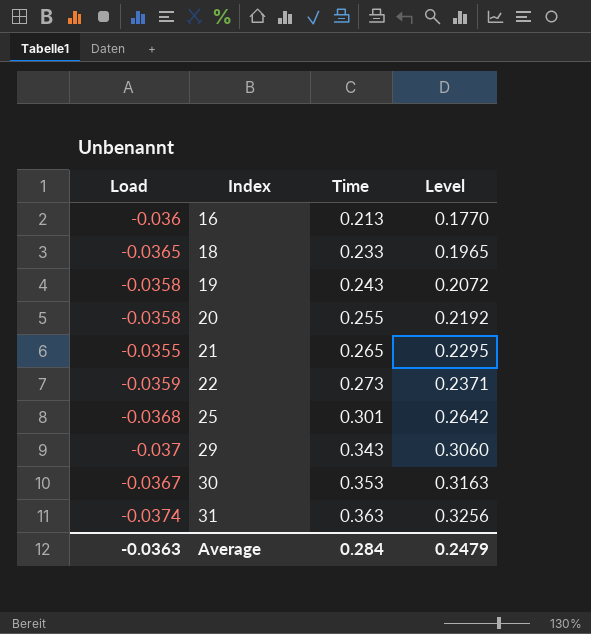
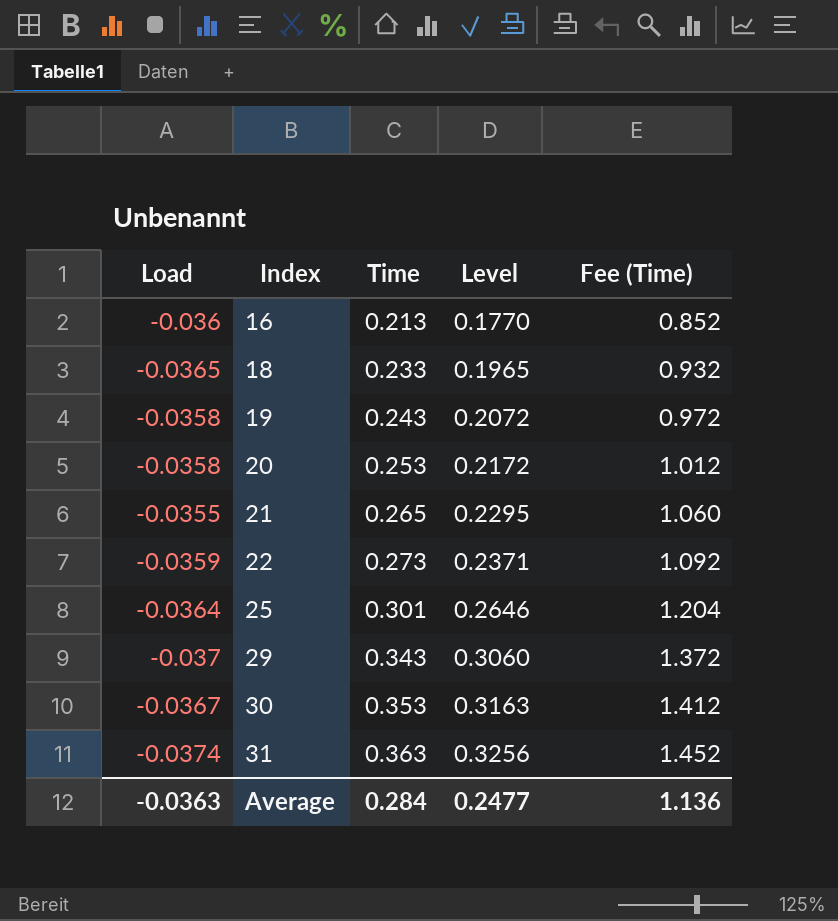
column Fee (Time) | formula: none -> [Time] * 4
20 | Time: 0.255 -> 0.253
20 | Level: 0.2192 -> 0.2172
25 | Load: -0.0368 -> -0.0364
25 | Level: 0.2642 -> 0.2646
Average | Level: 0.2479 -> 0.2477

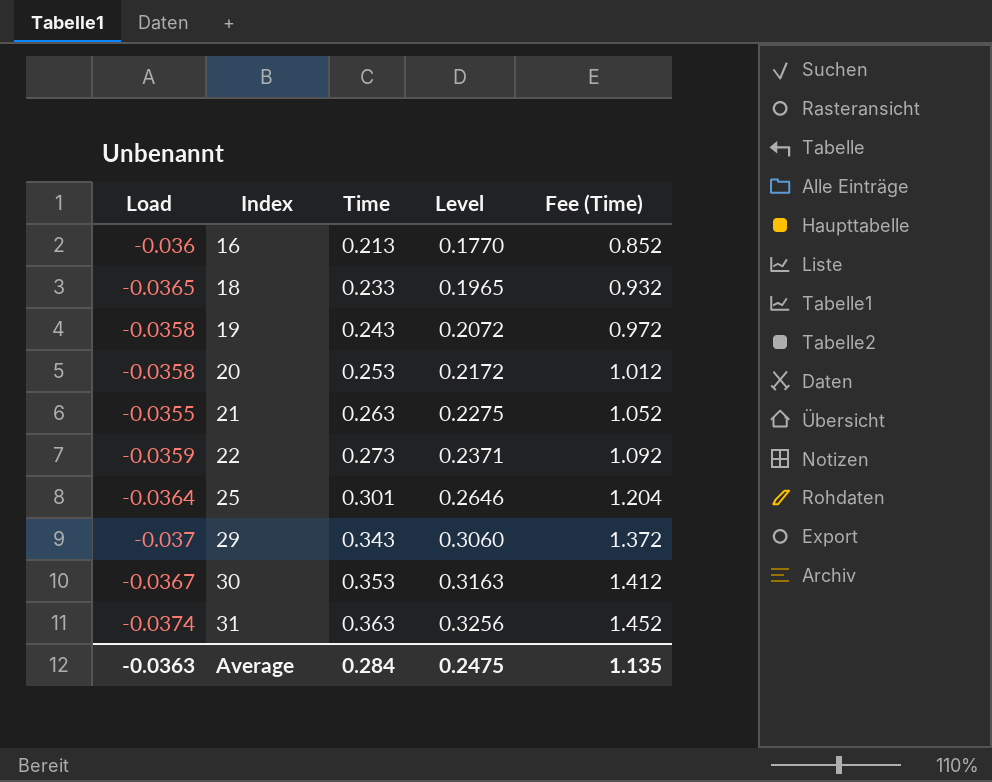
21 | Time: 0.265 -> 0.263
21 | Level: 0.2295 -> 0.2275
21 | Fee (Time): 1.060 -> 1.052
Average | Level: 0.2477 -> 0.2475
Average | Fee (Time): 1.136 -> 1.135

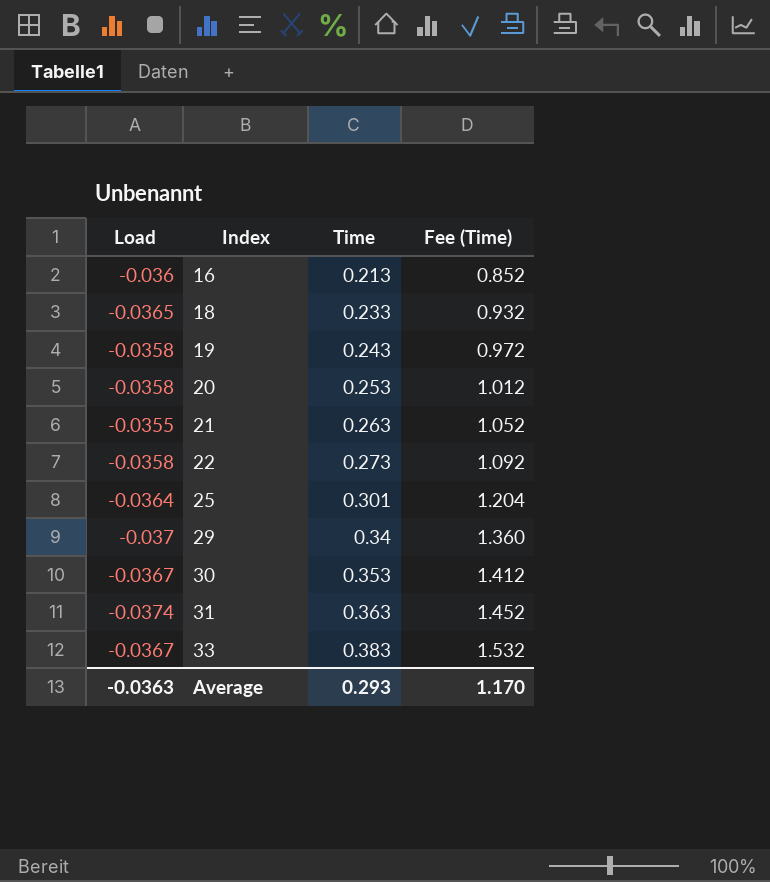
column Level | formula: [Load] + [Time] -> none
22 | Load: -0.0359 -> -0.0358
29 | Time: 0.343 -> 0.34
29 | Fee (Time): 1.372 -> 1.360
row 33: none -> -0.0367 | 0.383 | 1.532
Average | Time: 0.284 -> 0.293
Average | Fee (Time): 1.135 -> 1.170

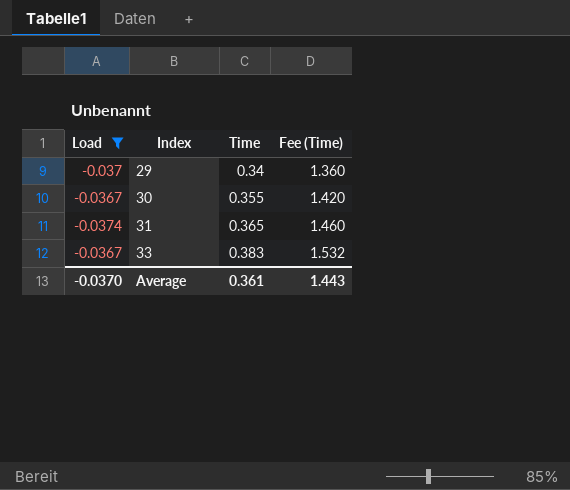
filter: none -> Load <= -0.0367
30 | Time: 0.353 -> 0.355
30 | Fee (Time): 1.412 -> 1.420
31 | Time: 0.363 -> 0.365
31 | Fee (Time): 1.452 -> 1.460
Average | Load: -0.0363 -> -0.0370
Average | Time: 0.293 -> 0.361
Average | Fee (Time): 1.170 -> 1.443

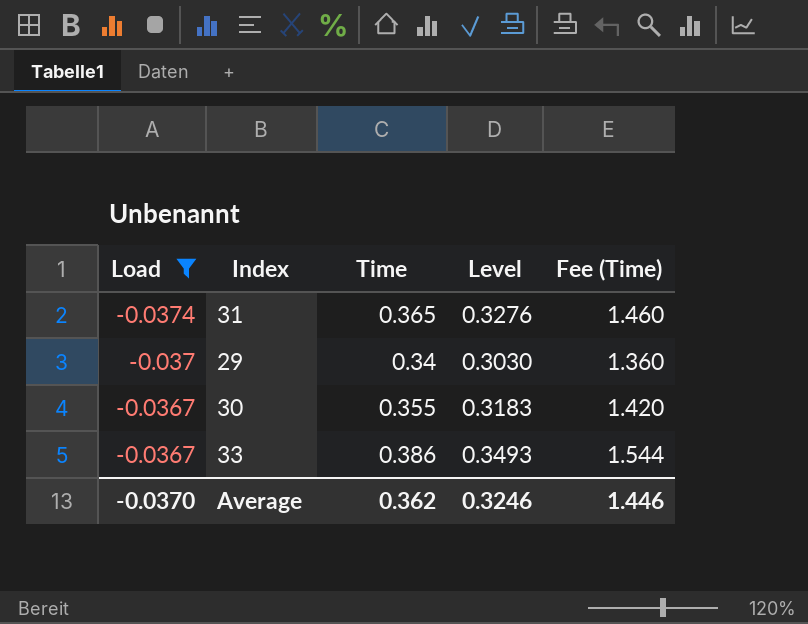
row order: Index ascending -> Load ascending
column Level | formula: none -> [Load] + [Time]
33 | Time: 0.383 -> 0.386
33 | Fee (Time): 1.532 -> 1.544
Average | Time: 0.361 -> 0.362
Average | Fee (Time): 1.443 -> 1.446

